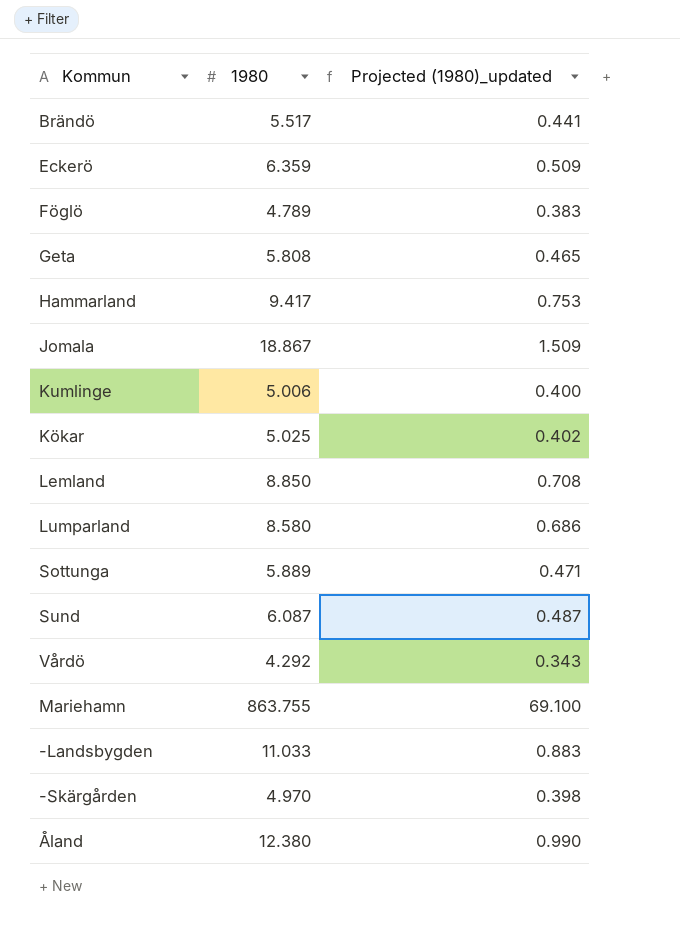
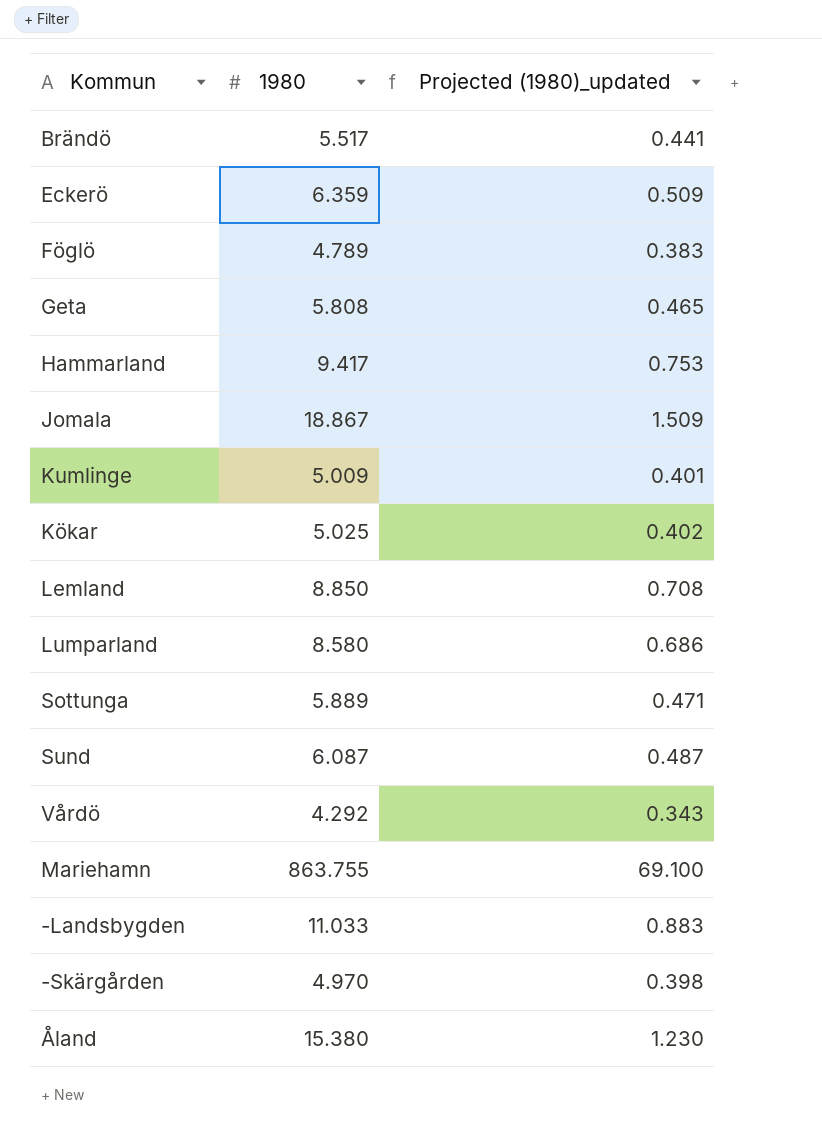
Kumlinge | 1980: 5.006 -> 5.009
Kumlinge | Projected (1980)_updated: 0.400 -> 0.401
Åland | 1980: 12.380 -> 15.380
Åland | Projected (1980)_updated: 0.990 -> 1.230

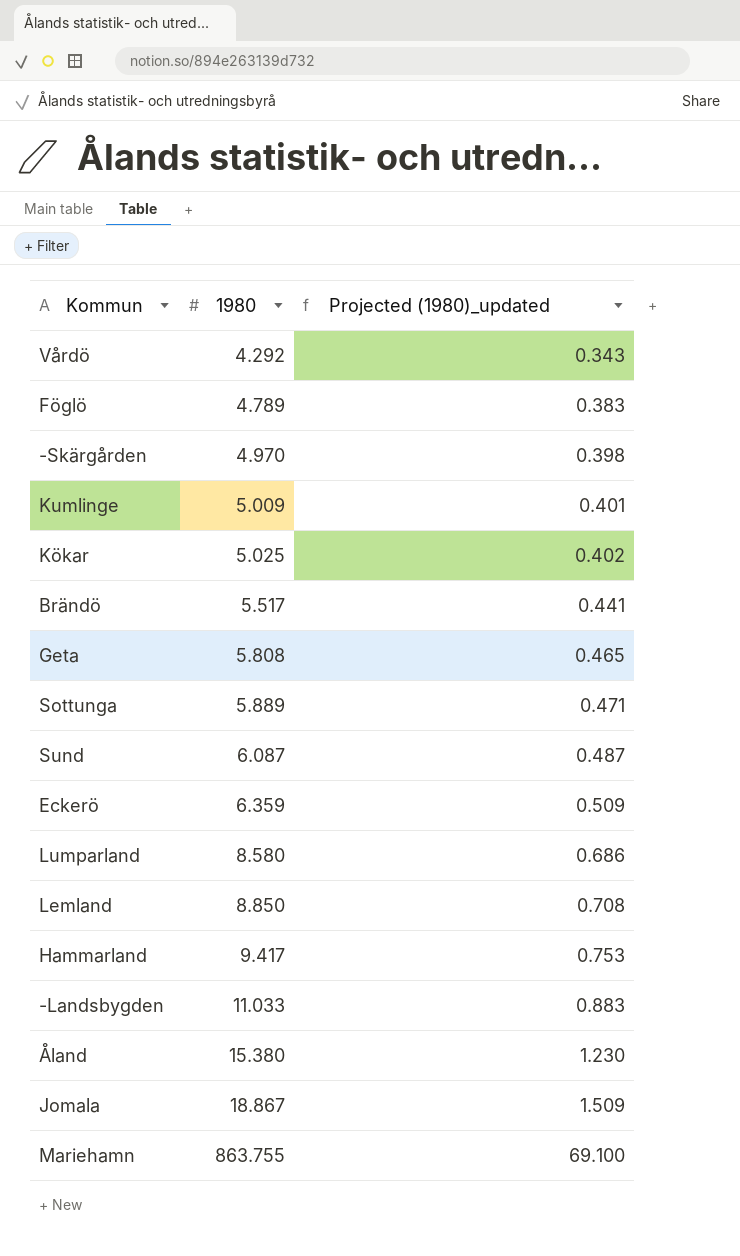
row order: none -> 1980 ascending

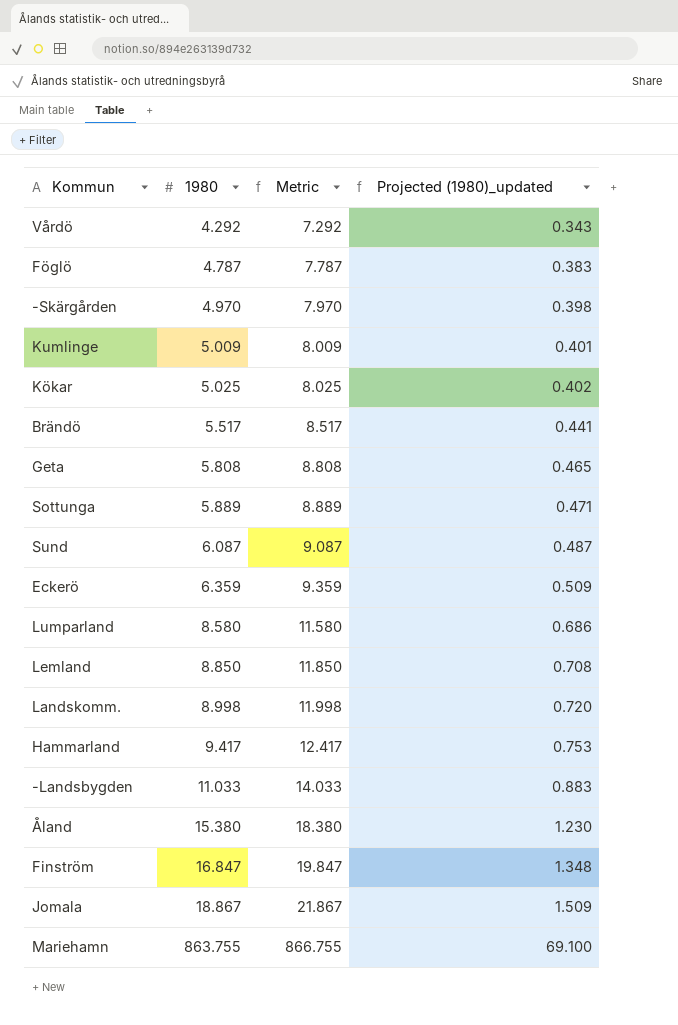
column Metric | formula: none -> [1980] + 3
Föglö | 1980: 4.789 -> 4.787
row Landskomm.: none -> 8.998 | 11.998 | 0.720
row Finström: none -> 16.847 | 19.847 | 1.348

